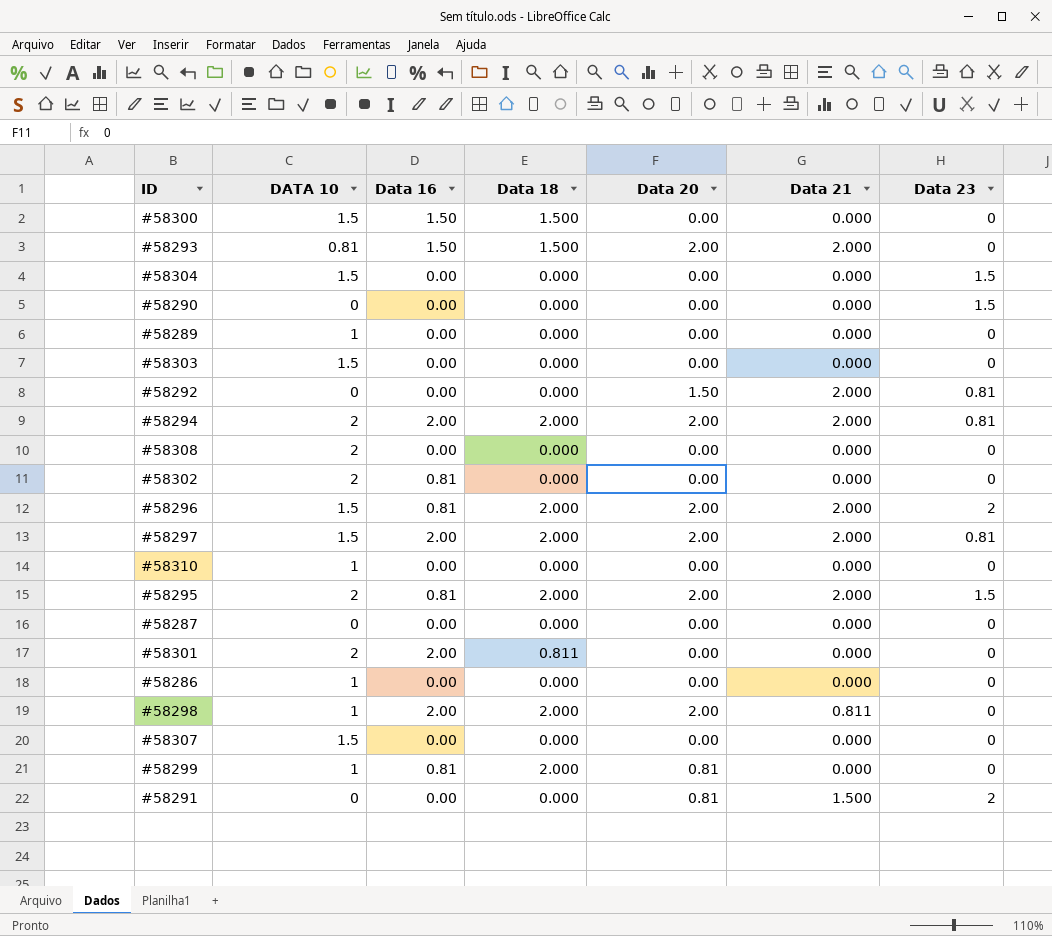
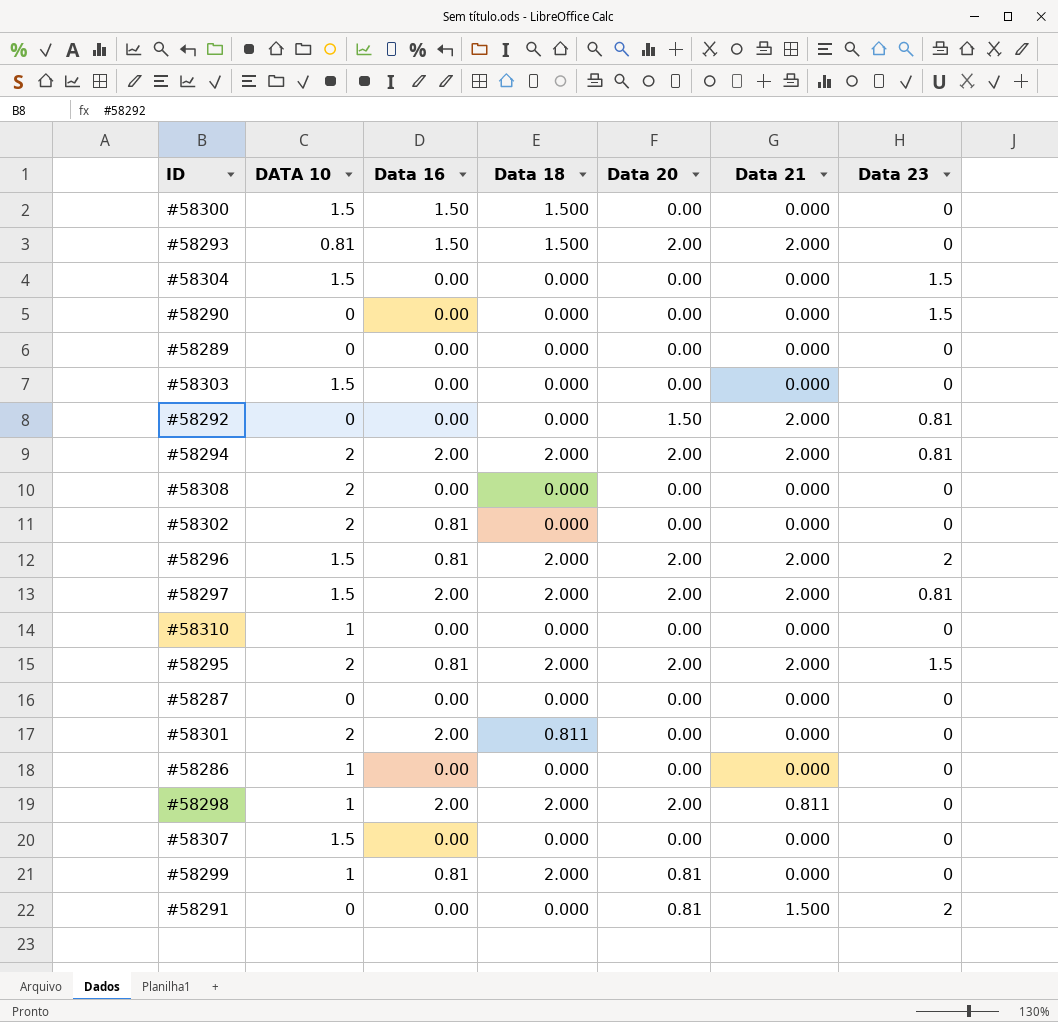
#58289 | DATA 10: 1 -> 0

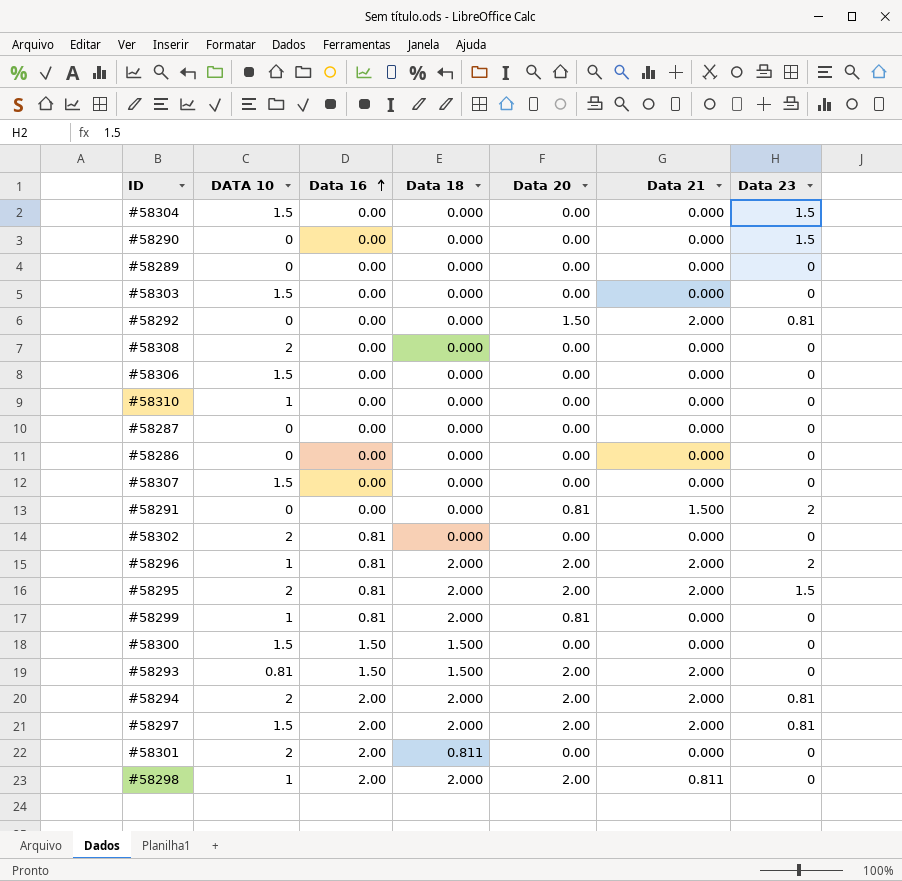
row order: none -> Data 16 ascending
row #58306: none -> 1.5 | 0.00 | 0.000 | 0.00 | 0.000 | 0
#58286 | DATA 10: 1 -> 0
#58296 | DATA 10: 1.5 -> 1

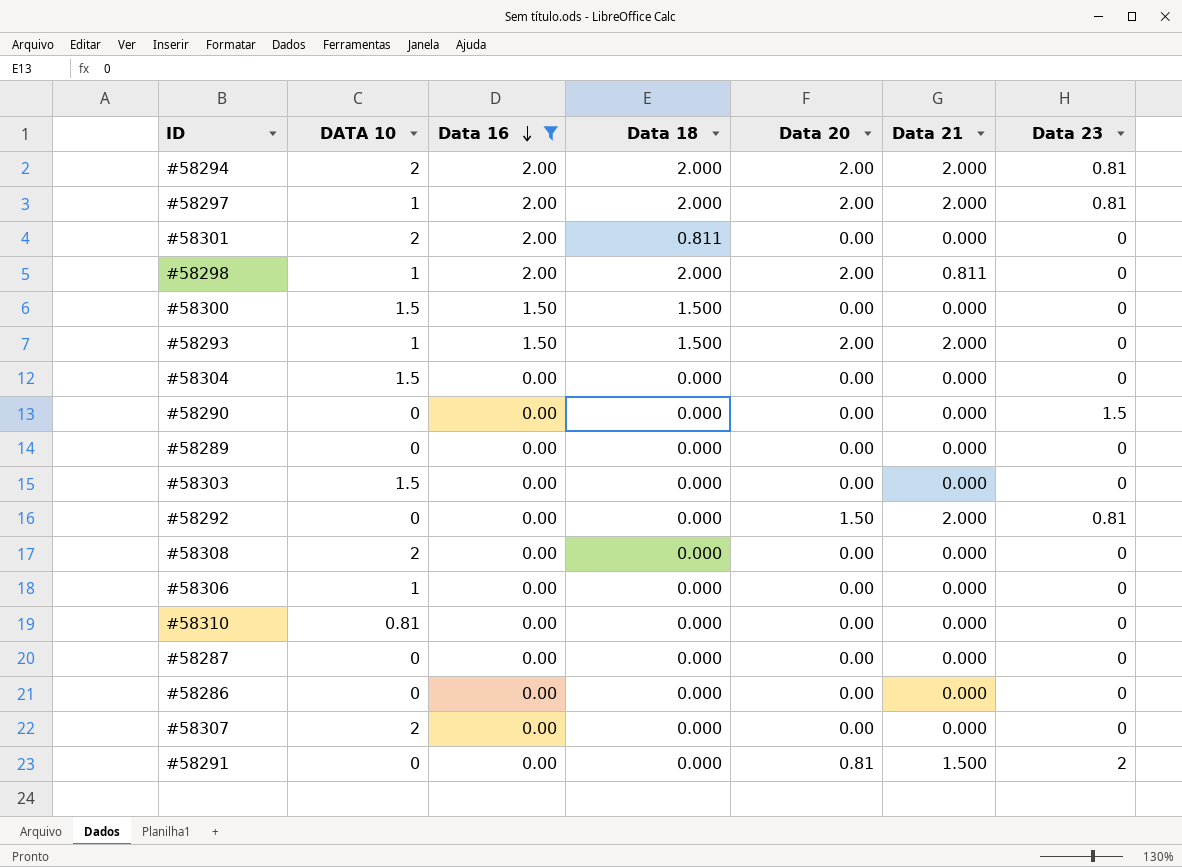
filter: none -> Data 16 != 0.81
row order: Data 16 ascending -> Data 16 descending
#58297 | DATA 10: 1.5 -> 1
#58293 | DATA 10: 0.81 -> 1
#58304 | Data 23: 1.5 -> 0
#58306 | DATA 10: 1.5 -> 1
#58310 | DATA 10: 1 -> 0.81
#58307 | DATA 10: 1.5 -> 2

